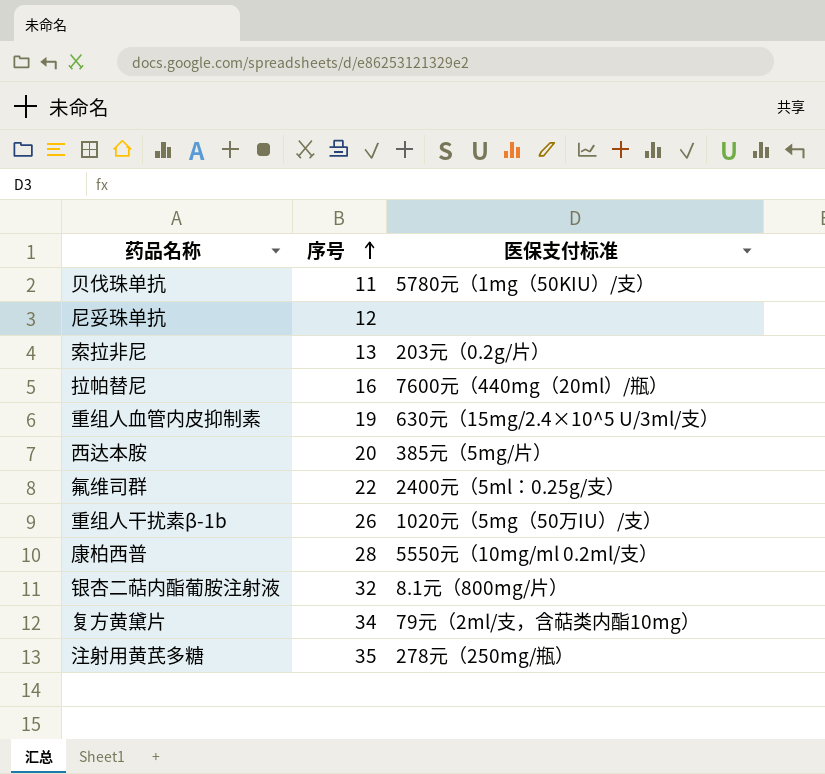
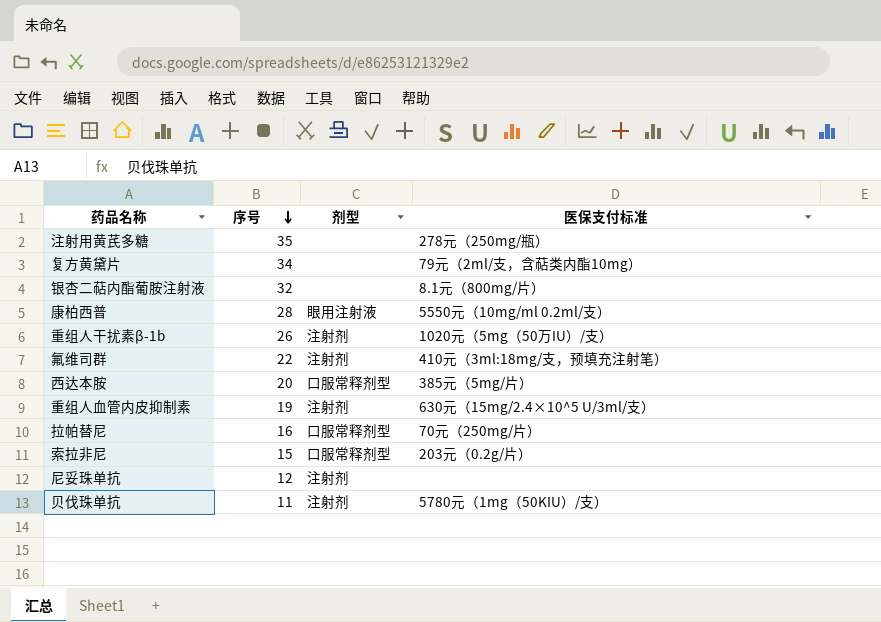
row order: 序号 ascending -> 序号 descending
column 剂型 | position: none -> 3
氟维司群 | 医保支付标准: 2400元（5ml：0.25g/支） -> 410元（3ml:18mg/支，预填充注射笔）
拉帕替尼 | 医保支付标准: 7600元（440mg（20ml）/瓶） -> 70元（250mg/片）
索拉非尼 | 序号: 13 -> 15

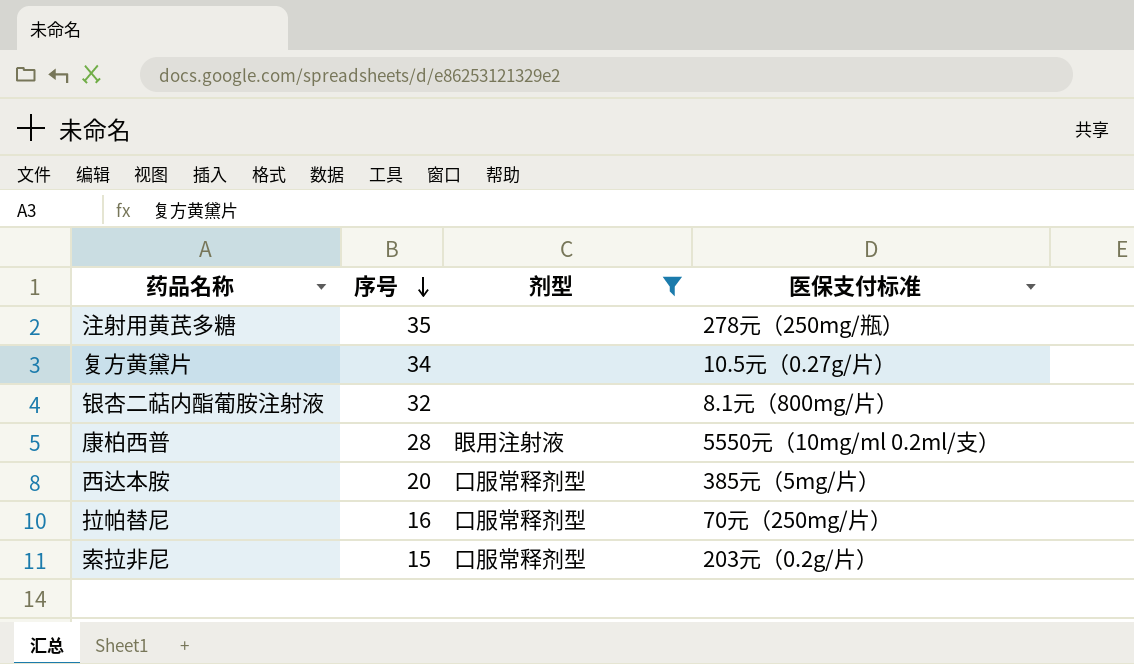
filter: none -> 剂型 != 注射剂
复方黄黛片 | 医保支付标准: 79元（2ml/支，含萜类内酯10mg） -> 10.5元（0.27g/片）

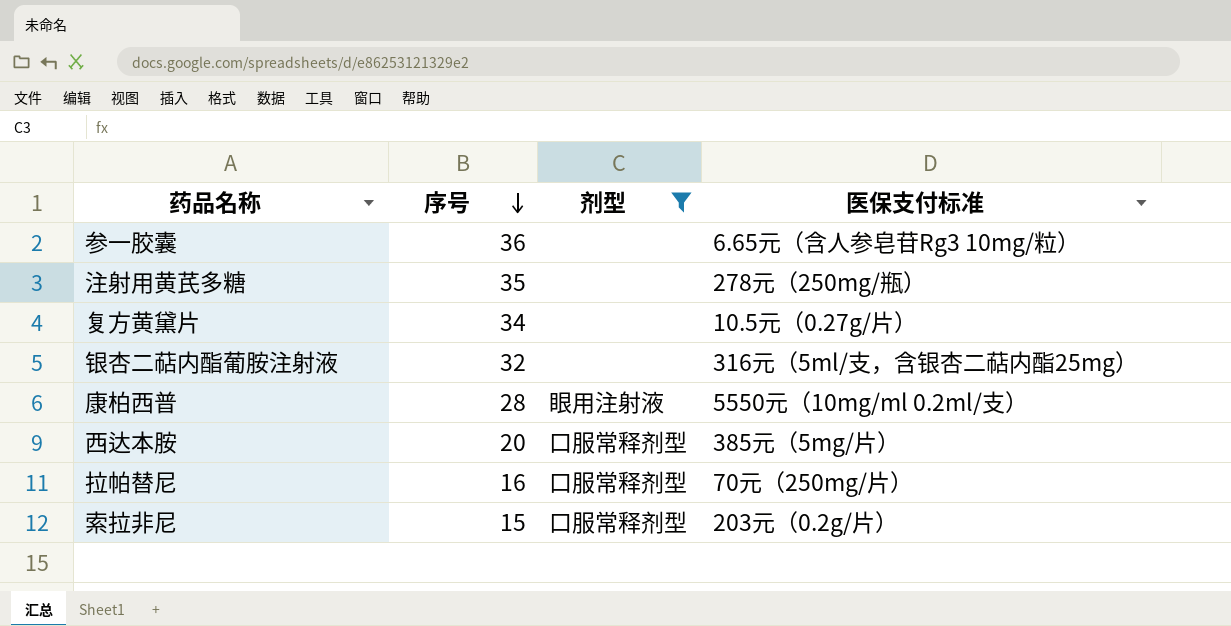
row 参一胶囊: none -> 36 | none | 6.65元（含人参皂苷Rg3 10mg/粒）
银杏二萜内酯葡胺注射液 | 医保支付标准: 8.1元（800mg/片） -> 316元（5ml/支，含银杏二萜内酯25mg）

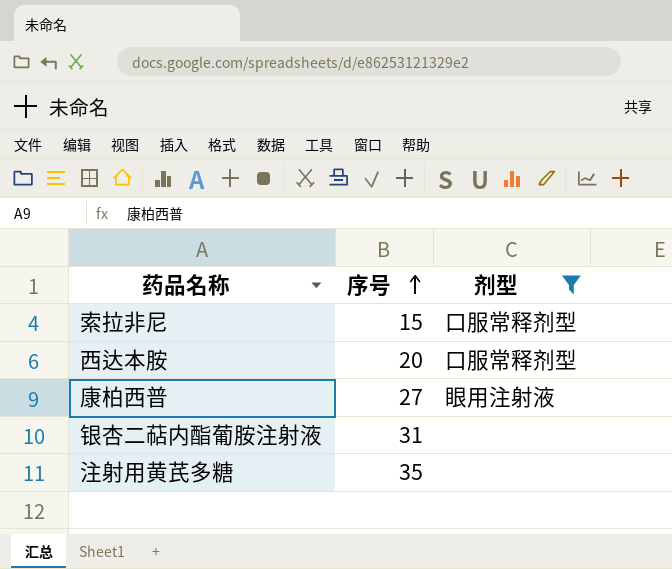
row order: 序号 descending -> 序号 ascending
column 医保支付标准 | position: 4 -> none
row 参一胶囊: 36 | none | 6.65元（含人参皂苷Rg3 10mg/粒） -> none
row 复方黄黛片: 34 | none | 10.5元（0.27g/片） -> none
row 拉帕替尼: 16 | 口服常释剂型 | 70元（250mg/片） -> none
康柏西普 | 序号: 28 -> 27
银杏二萜内酯葡胺注射液 | 序号: 32 -> 31

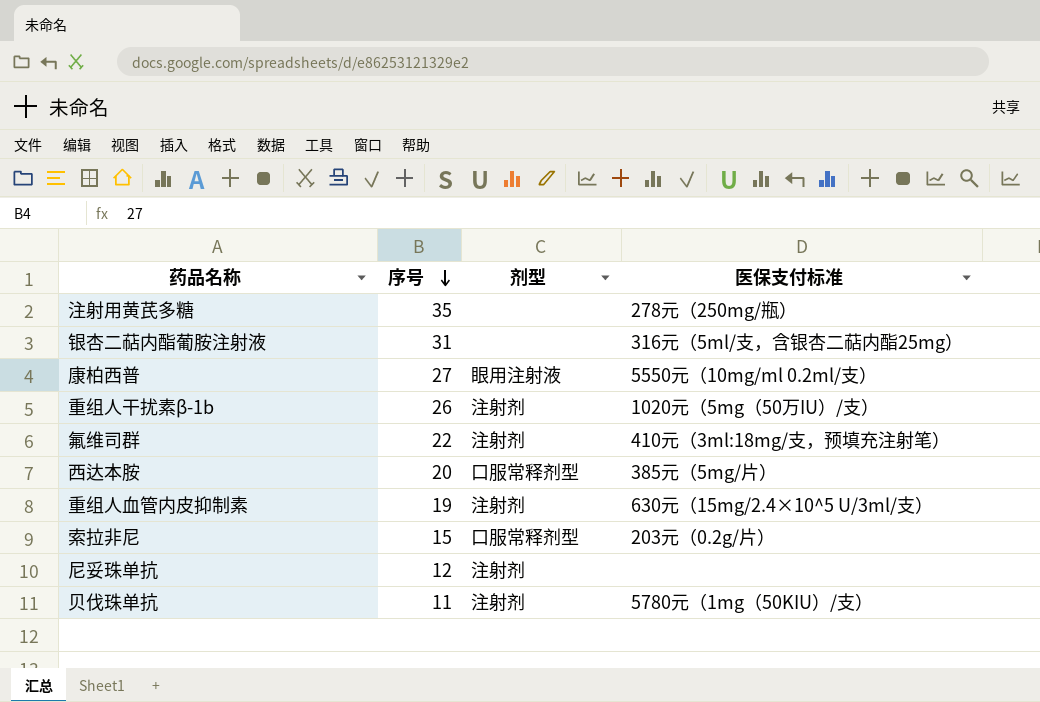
filter: 剂型 != 注射剂 -> none
row order: 序号 ascending -> 序号 descending
column 医保支付标准 | position: none -> 4

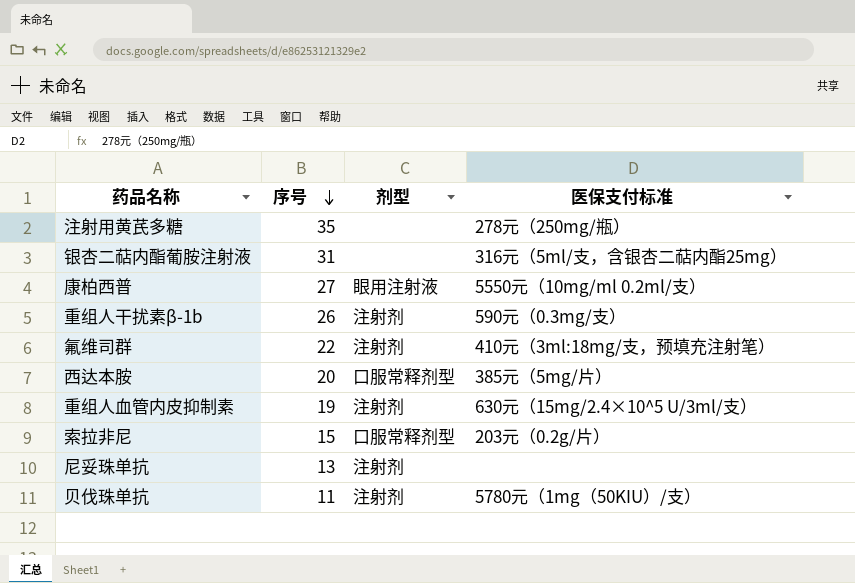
重组人干扰素β-1b | 医保支付标准: 1020元（5mg（50万IU）/支） -> 590元（0.3mg/支）
尼妥珠单抗 | 序号: 12 -> 13

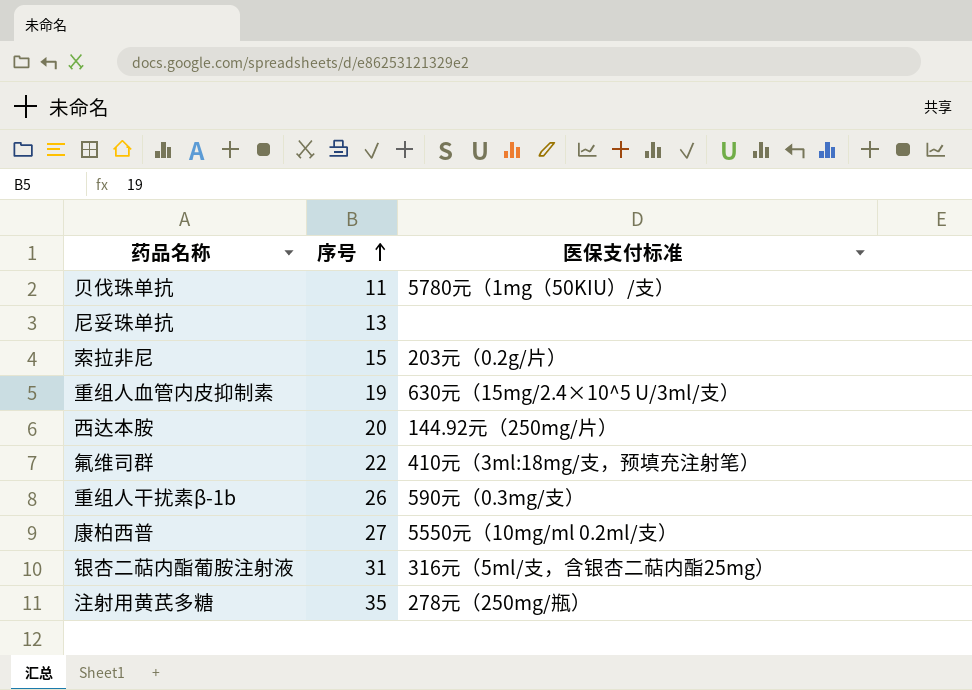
row order: 序号 descending -> 序号 ascending
column 剂型 | position: 3 -> none
西达本胺 | 医保支付标准: 385元（5mg/片） -> 144.92元（250mg/片）

